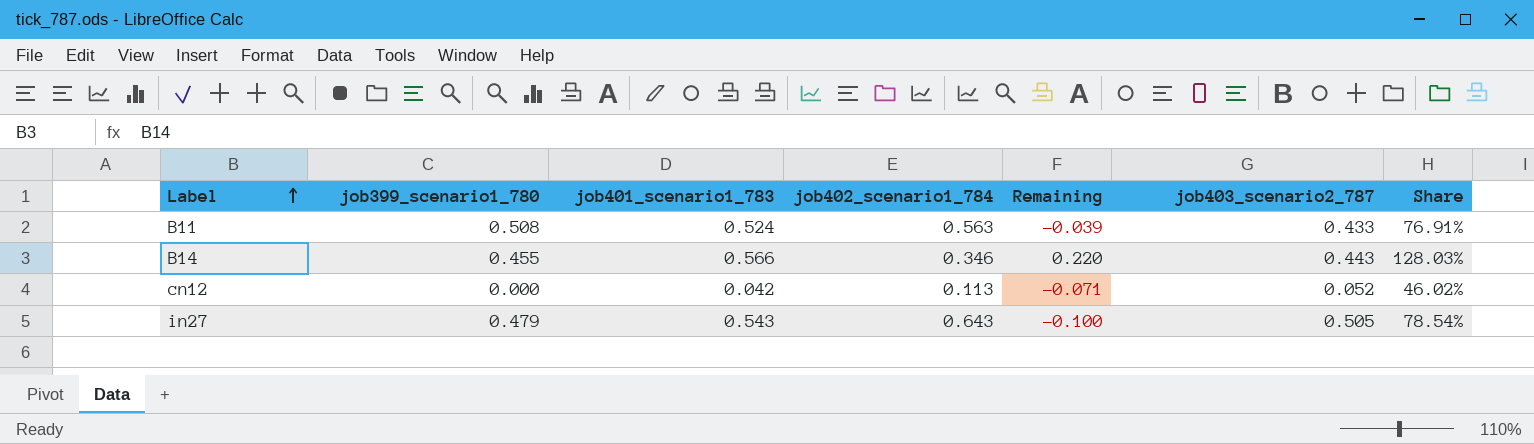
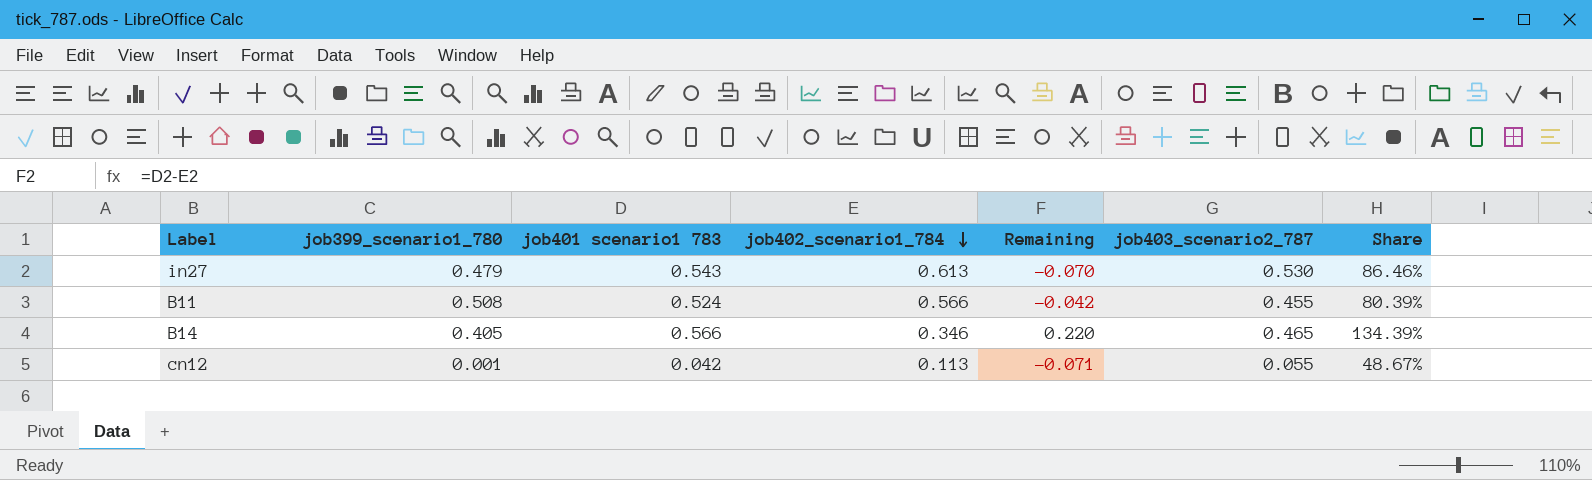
row order: Label ascending -> job402_scenario1_784 descending
column name: job401_scenario1_783 -> job401 scenario1 783
in27 | job402_scenario1_784: 0.643 -> 0.613
in27 | Remaining: -0.100 -> -0.070
in27 | job403_scenario2_787: 0.505 -> 0.530
in27 | Share: 78.54% -> 86.46%
B11 | job402_scenario1_784: 0.563 -> 0.566
B11 | Remaining: -0.039 -> -0.042
B11 | job403_scenario2_787: 0.433 -> 0.455
B11 | Share: 76.91% -> 80.39%
B14 | job399_scenario1_780: 0.455 -> 0.405
B14 | job403_scenario2_787: 0.443 -> 0.465
B14 | Share: 128.03% -> 134.39%
cn12 | job399_scenario1_780: 0.000 -> 0.001
cn12 | job403_scenario2_787: 0.052 -> 0.055
cn12 | Share: 46.02% -> 48.67%

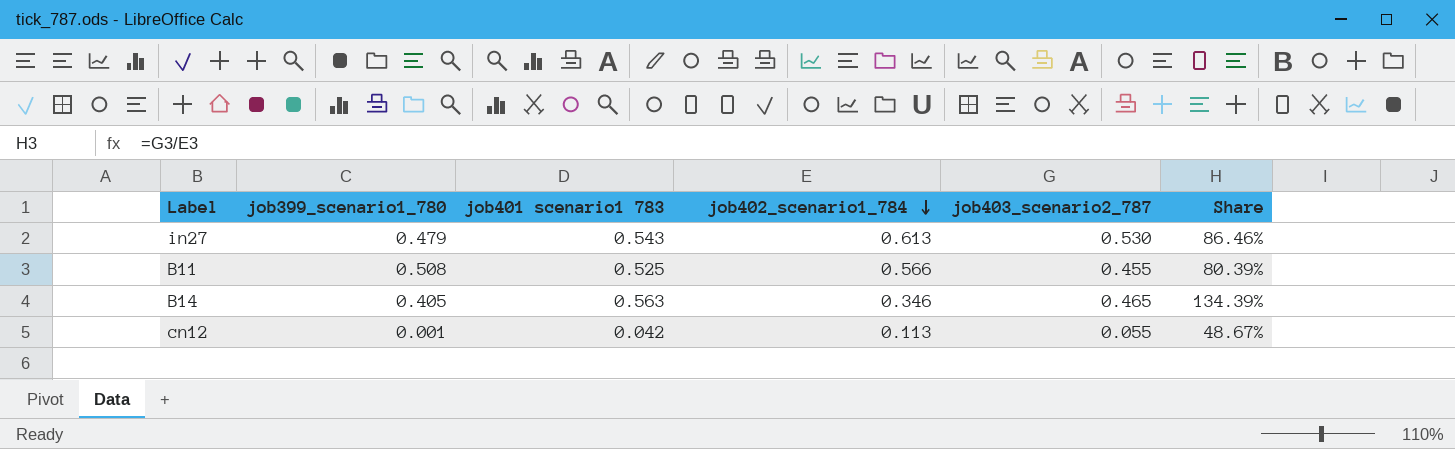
column Remaining | formula: [job401 scenario1 783] - [job402_scenario1_784] -> none
B11 | job401 scenario1 783: 0.524 -> 0.525
B14 | job401 scenario1 783: 0.566 -> 0.563

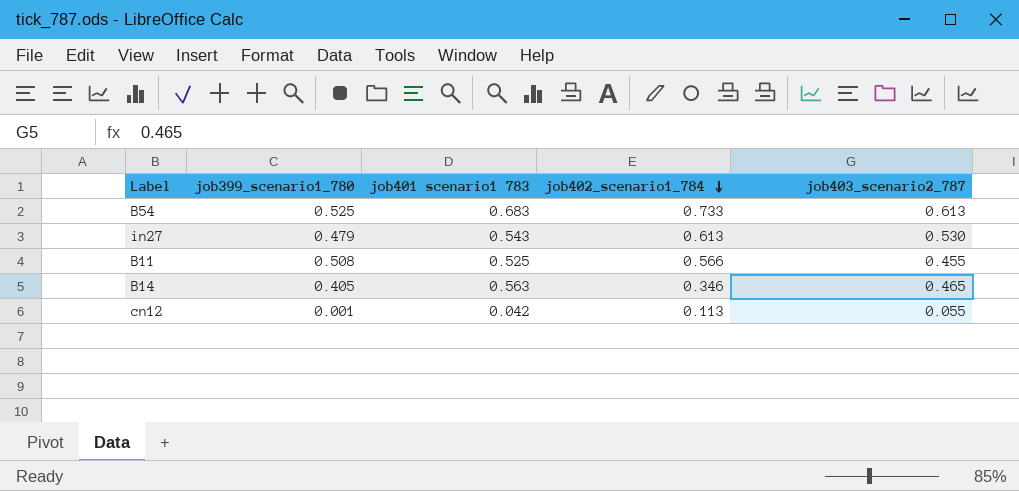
column Share | formula: [job403_scenario2_787] / [job402_scenario1_784] -> none
row B54: none -> 0.525 | 0.683 | 0.733 | 0.613

